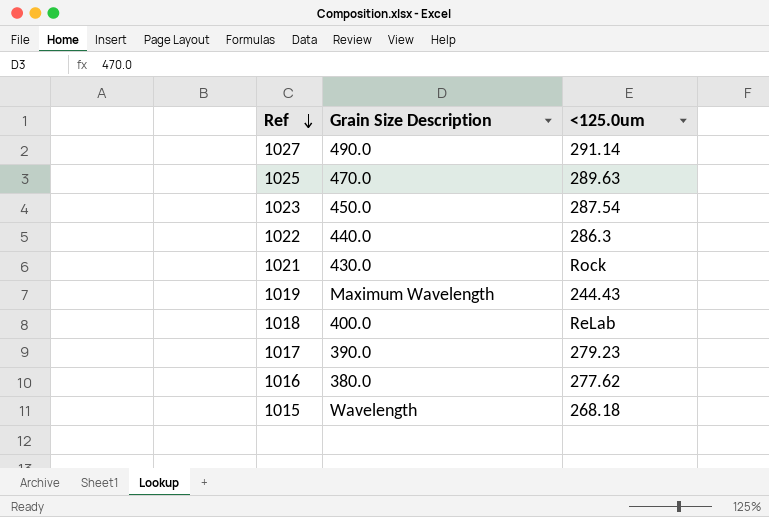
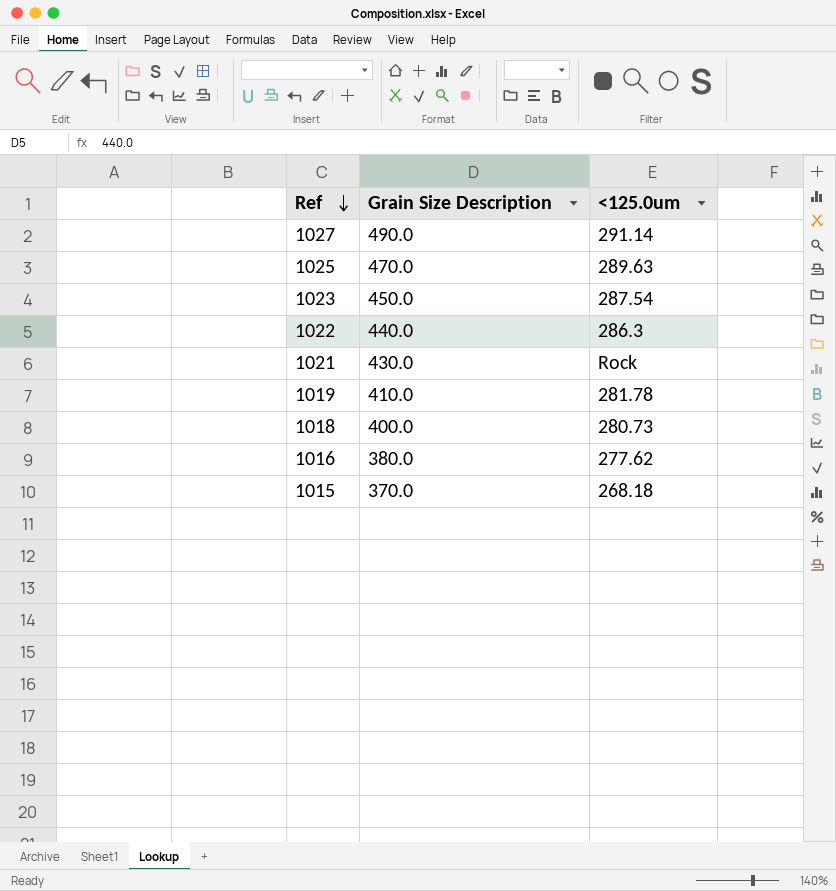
row 1017: 390.0 | 279.23 -> none
1019 | Grain Size Description: Maximum Wavelength -> 410.0
1019 | <125.0um: 244.43 -> 281.78
1018 | <125.0um: ReLab -> 280.73
1015 | Grain Size Description: Wavelength -> 370.0

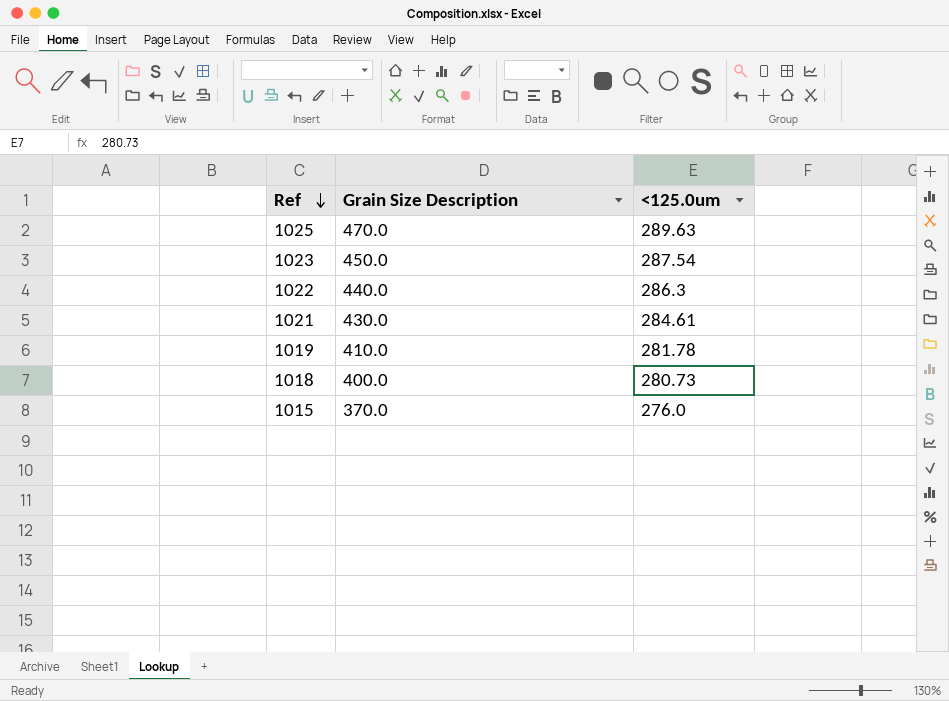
row 1027: 490.0 | 291.14 -> none
row 1016: 380.0 | 277.62 -> none
1021 | <125.0um: Rock -> 284.61
1015 | <125.0um: 268.18 -> 276.0

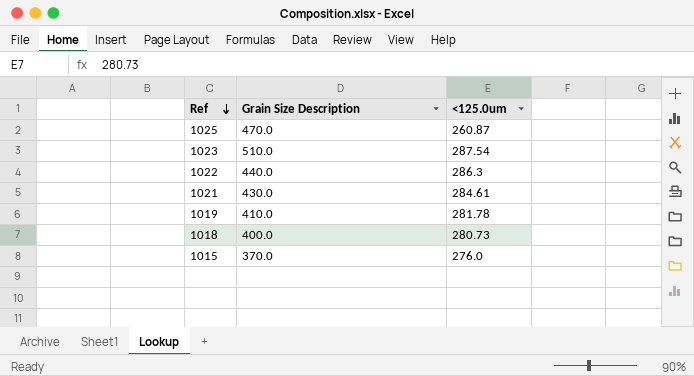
1025 | <125.0um: 289.63 -> 260.87
1023 | Grain Size Description: 450.0 -> 510.0

